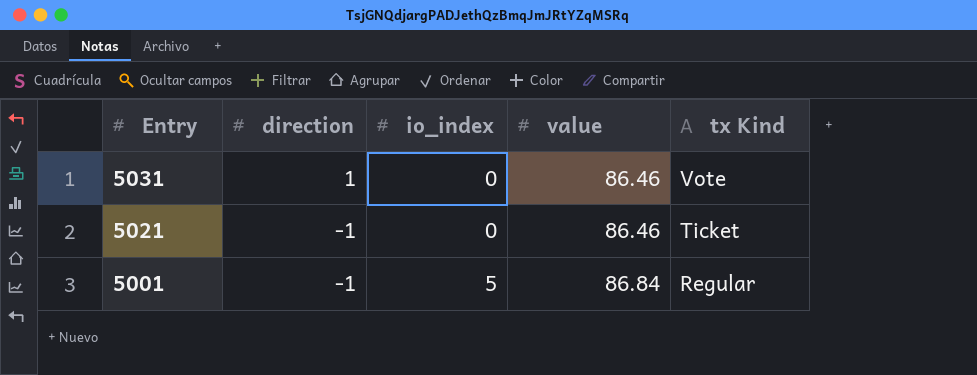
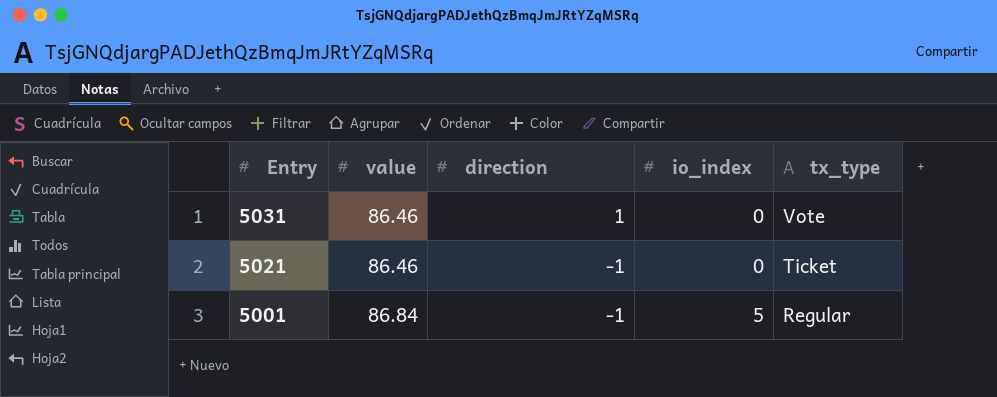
column value | position: 4 -> 2
column name: tx Kind -> tx_type

